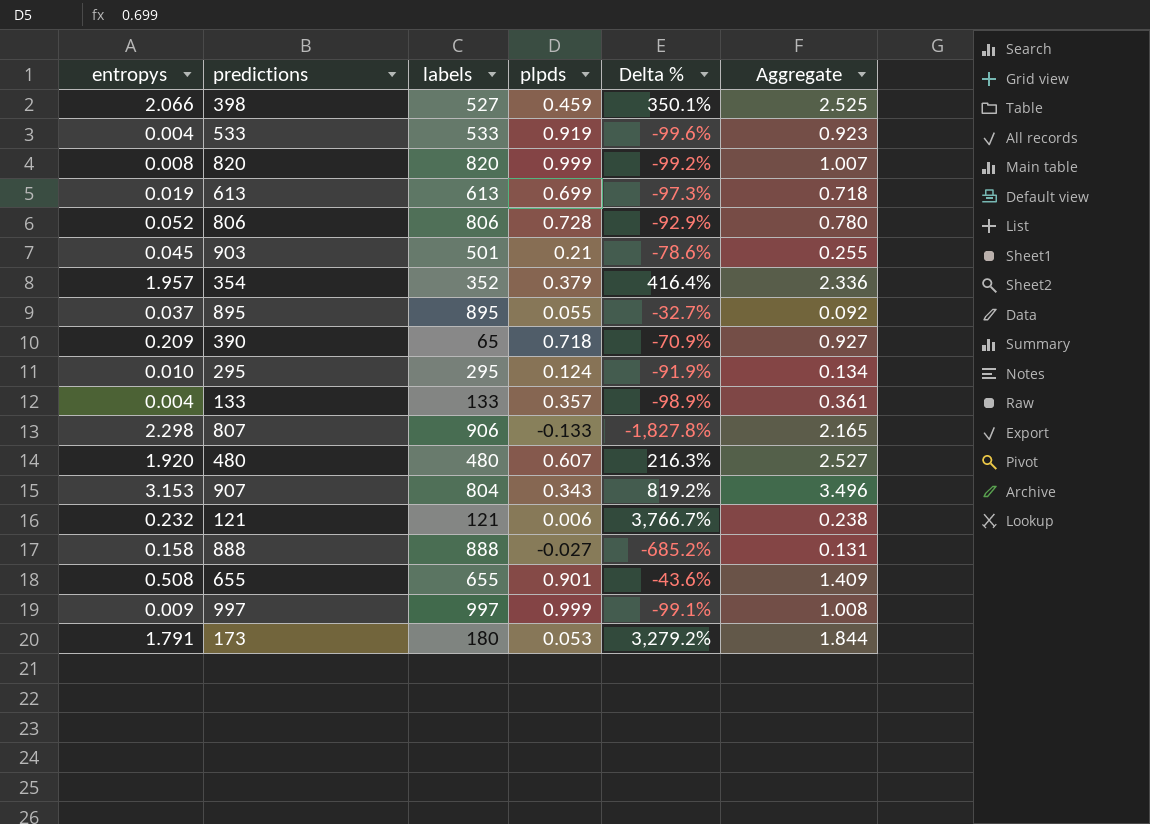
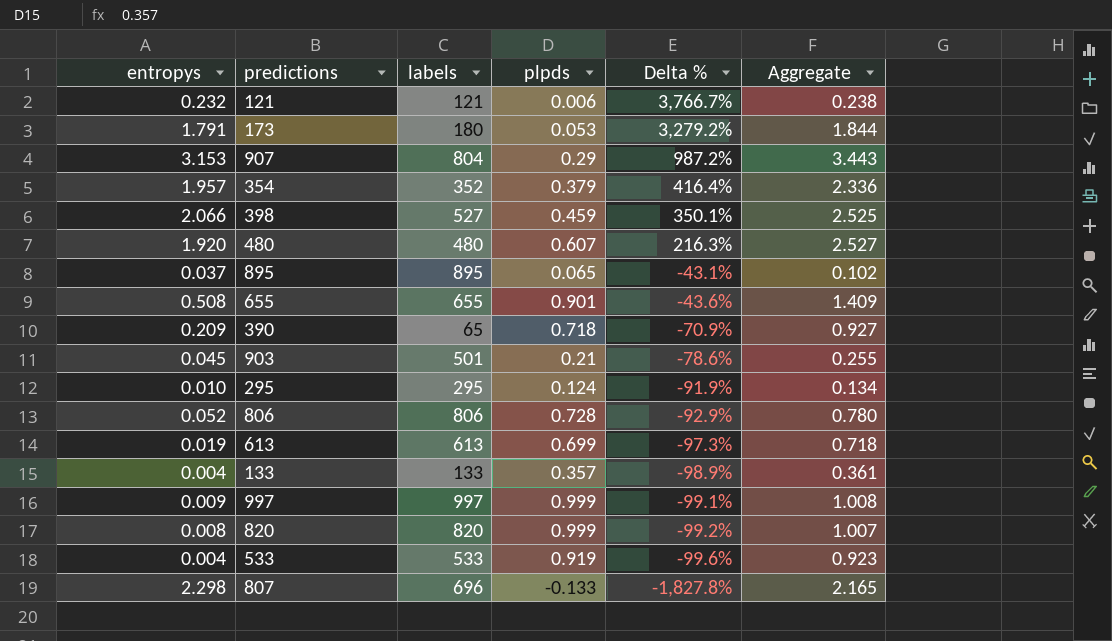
row order: none -> Delta % descending
row 888: 0.158 | 888 | -0.027 | -685.2% | 0.131 -> none
907 | plpds: 0.343 -> 0.29
907 | Delta %: 819.2% -> 987.2%
907 | Aggregate: 3.496 -> 3.443
895 | plpds: 0.055 -> 0.065
895 | Delta %: -32.7% -> -43.1%
895 | Aggregate: 0.092 -> 0.102
807 | labels: 906 -> 696

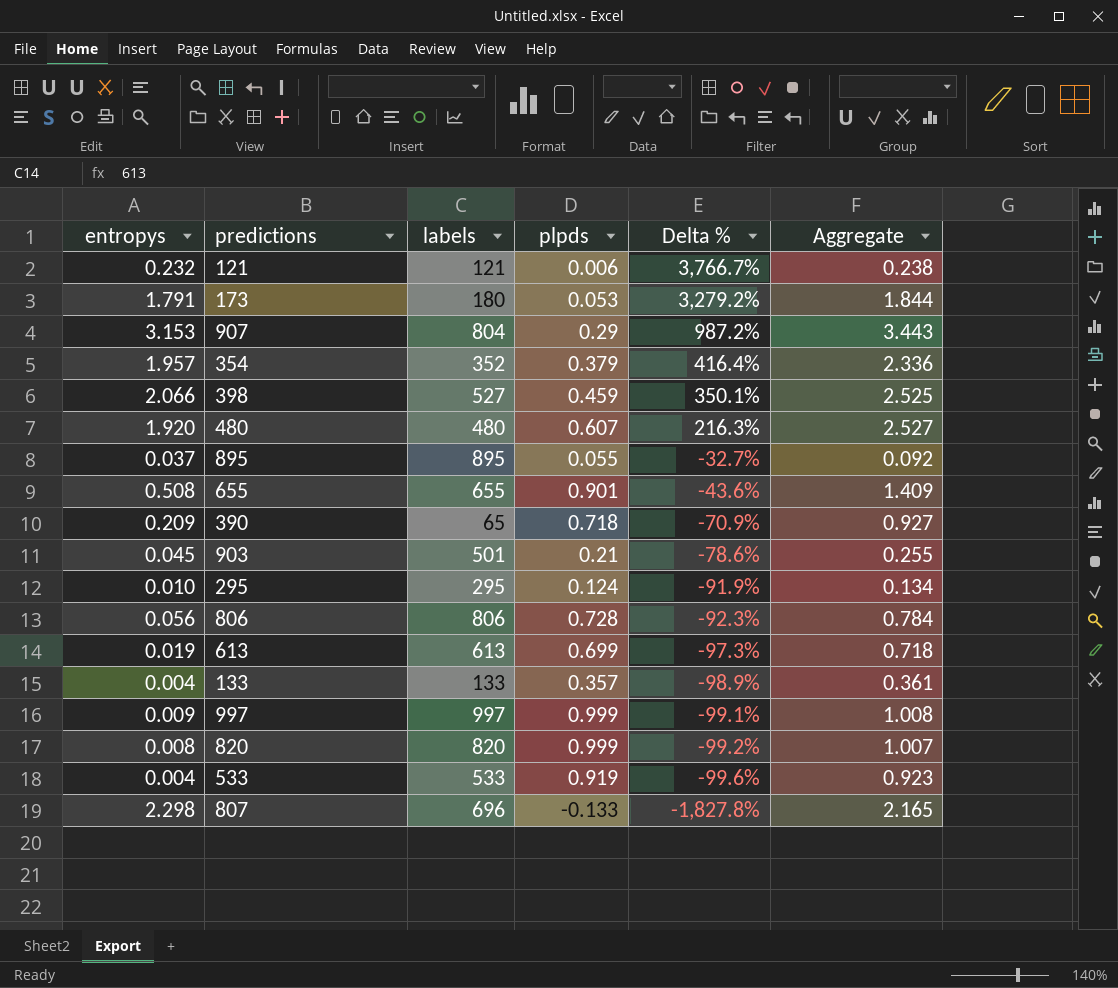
895 | plpds: 0.065 -> 0.055
895 | Delta %: -43.1% -> -32.7%
895 | Aggregate: 0.102 -> 0.092
806 | entropys: 0.052 -> 0.056
806 | Delta %: -92.9% -> -92.3%
806 | Aggregate: 0.780 -> 0.784

